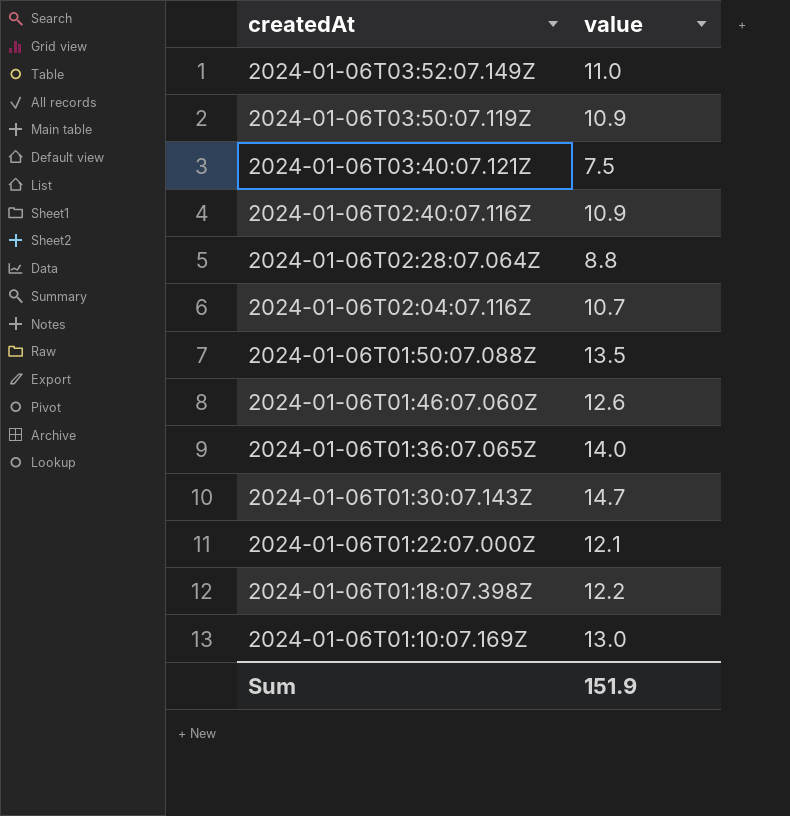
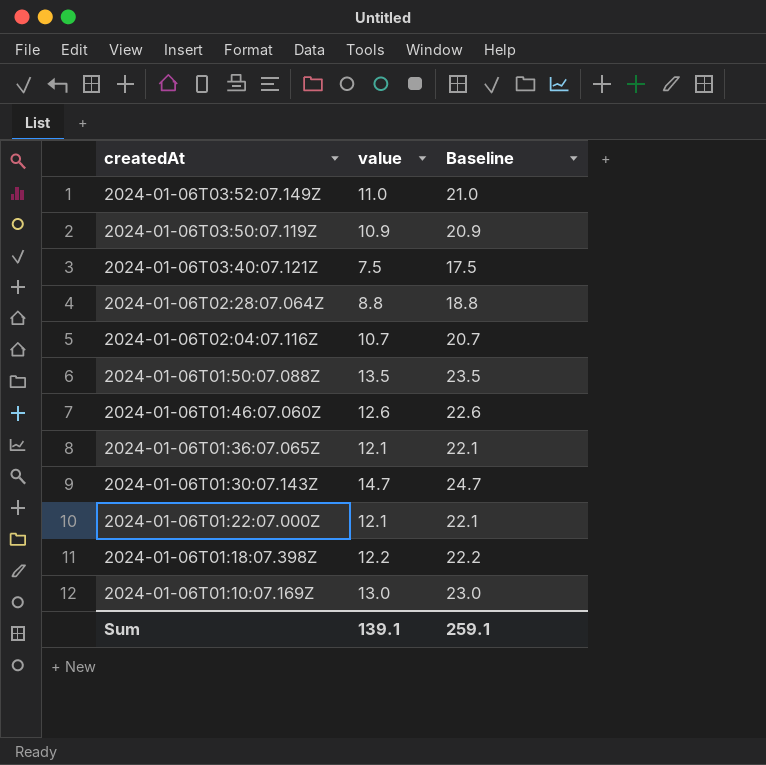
column Baseline | formula: none -> [value] + 10
row 2024-01-06T02:40:07.116Z: 10.9 -> none
2024-01-06T01:36:07.065Z | value: 14.0 -> 12.1
Sum | value: 151.9 -> 139.1

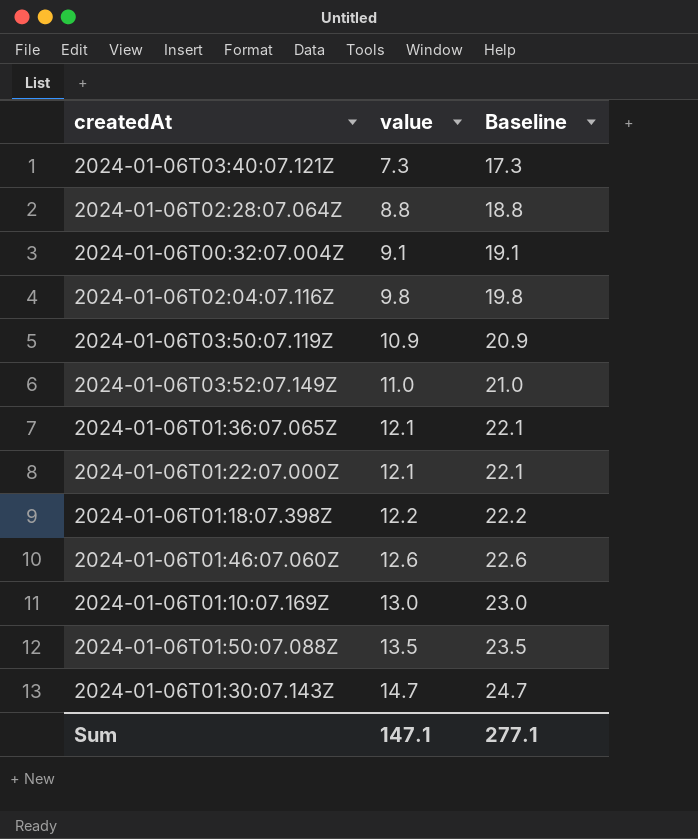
row order: createdAt descending -> value ascending
2024-01-06T03:40:07.121Z | value: 7.5 -> 7.3
2024-01-06T03:40:07.121Z | Baseline: 17.5 -> 17.3
row 2024-01-06T00:32:07.004Z: none -> 9.1 | 19.1
2024-01-06T02:04:07.116Z | value: 10.7 -> 9.8
2024-01-06T02:04:07.116Z | Baseline: 20.7 -> 19.8
Sum | value: 139.1 -> 147.1
Sum | Baseline: 259.1 -> 277.1

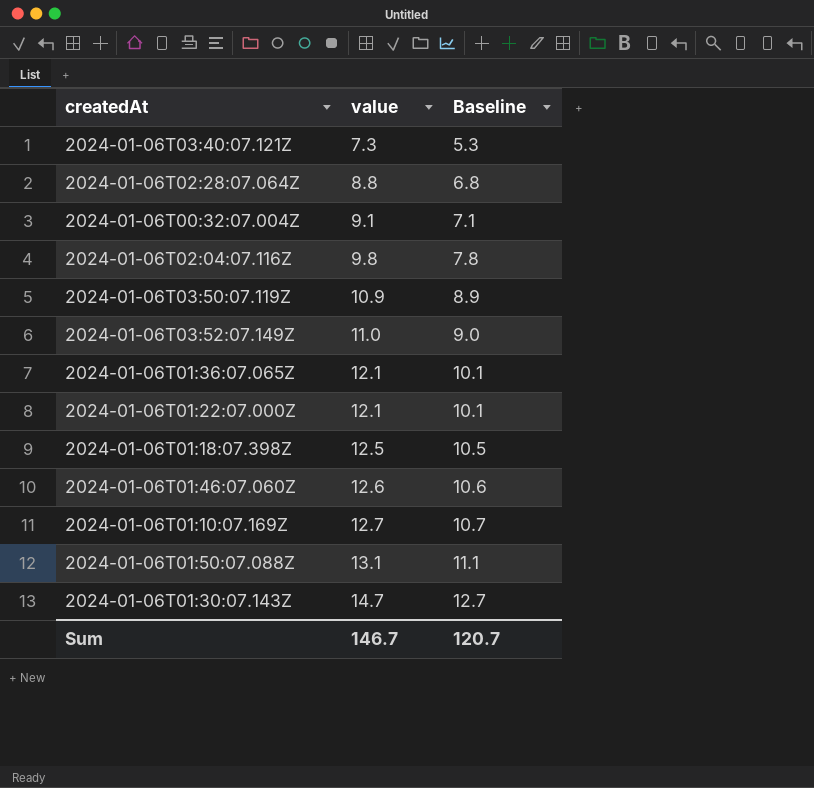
column Baseline | formula: [value] + 10 -> [value] - 2
2024-01-06T01:18:07.398Z | value: 12.2 -> 12.5
2024-01-06T01:10:07.169Z | value: 13.0 -> 12.7
2024-01-06T01:50:07.088Z | value: 13.5 -> 13.1
Sum | value: 147.1 -> 146.7
Sum | Baseline: 277.1 -> 120.7

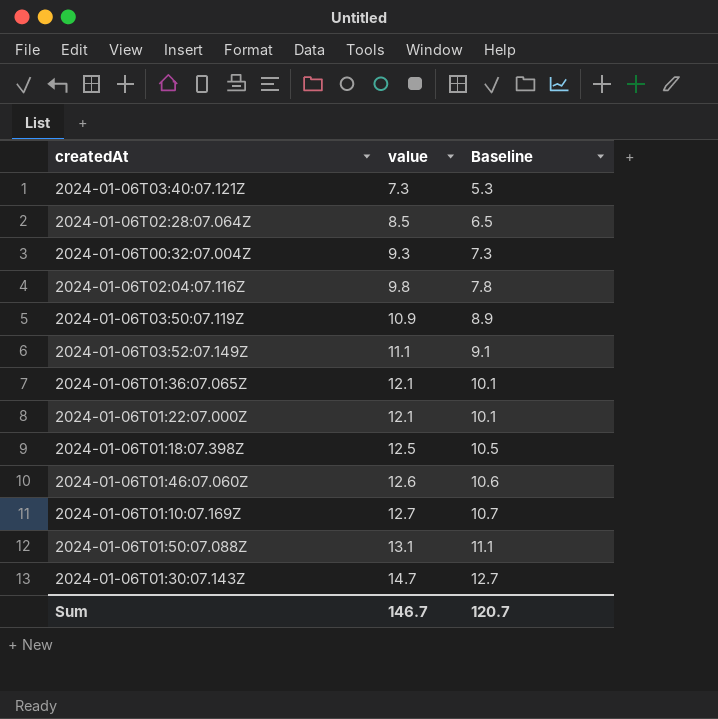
2024-01-06T02:28:07.064Z | value: 8.8 -> 8.5
2024-01-06T02:28:07.064Z | Baseline: 6.8 -> 6.5
2024-01-06T00:32:07.004Z | value: 9.1 -> 9.3
2024-01-06T00:32:07.004Z | Baseline: 7.1 -> 7.3
2024-01-06T03:52:07.149Z | value: 11.0 -> 11.1
2024-01-06T03:52:07.149Z | Baseline: 9.0 -> 9.1

